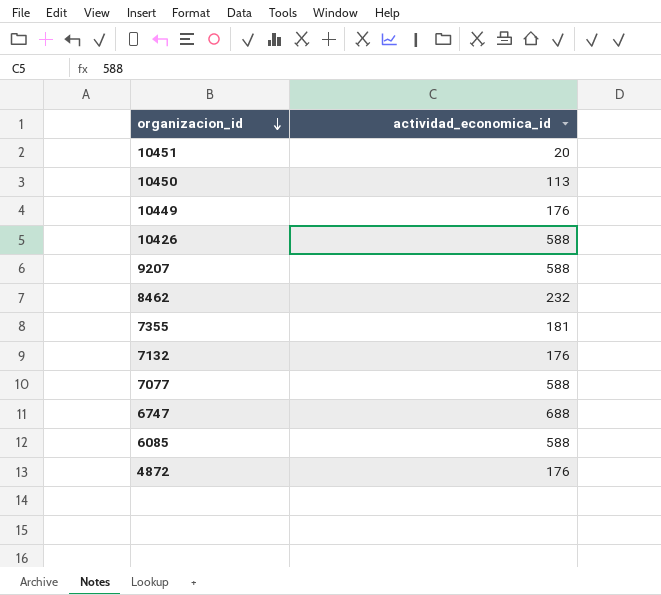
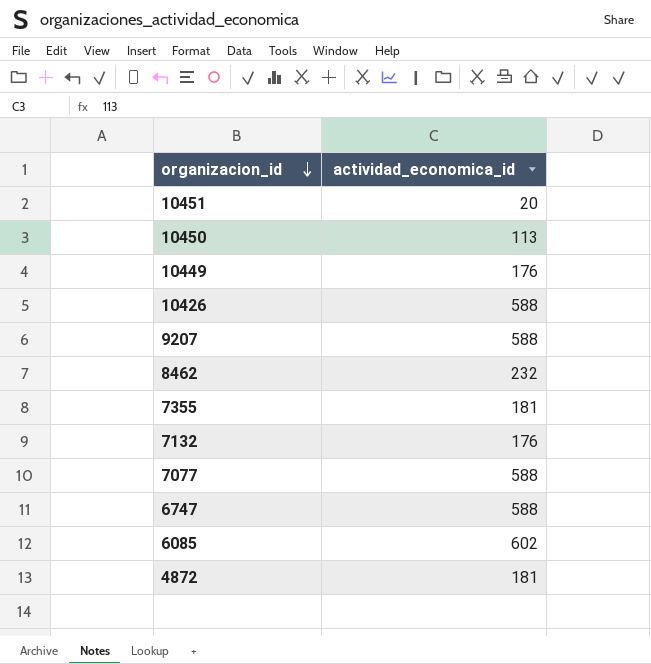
6747 | actividad_economica_id: 688 -> 588
6085 | actividad_economica_id: 588 -> 602
4872 | actividad_economica_id: 176 -> 181

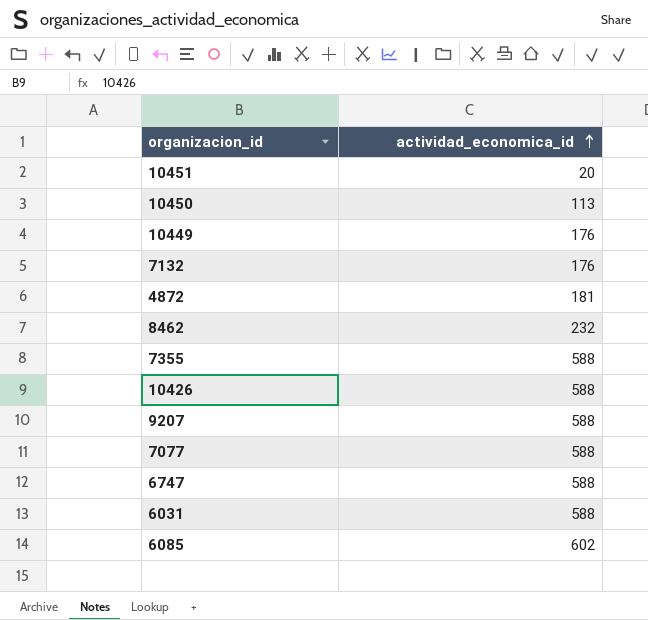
row order: organizacion_id descending -> actividad_economica_id ascending
7355 | actividad_economica_id: 181 -> 588
row 6031: none -> 588

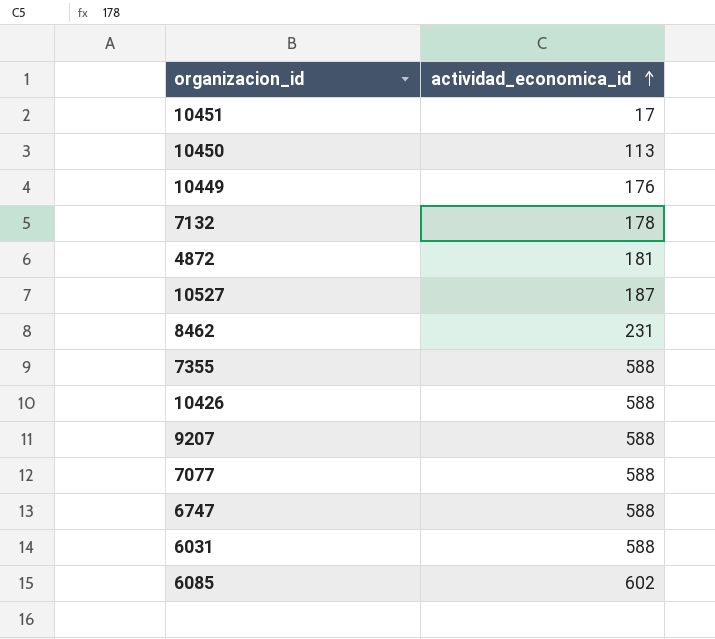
10451 | actividad_economica_id: 20 -> 17
7132 | actividad_economica_id: 176 -> 178
row 10527: none -> 187
8462 | actividad_economica_id: 232 -> 231

